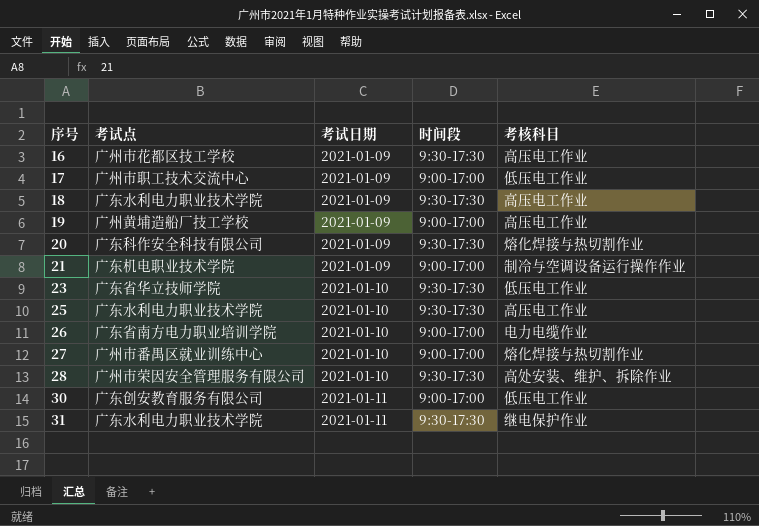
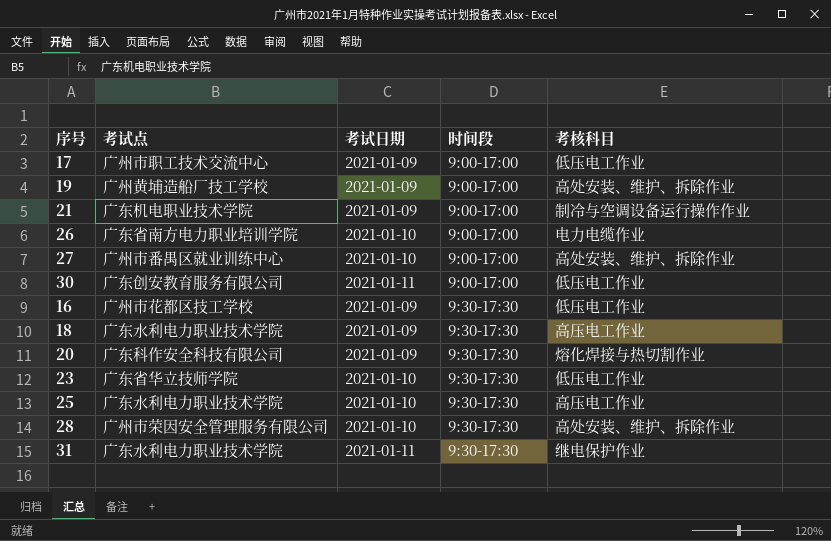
row order: 序号 ascending -> 时间段 ascending
19 | 考核科目: 高压电工作业 -> 高处安装、维护、拆除作业
27 | 考核科目: 熔化焊接与热切割作业 -> 高处安装、维护、拆除作业
16 | 考核科目: 高压电工作业 -> 低压电工作业

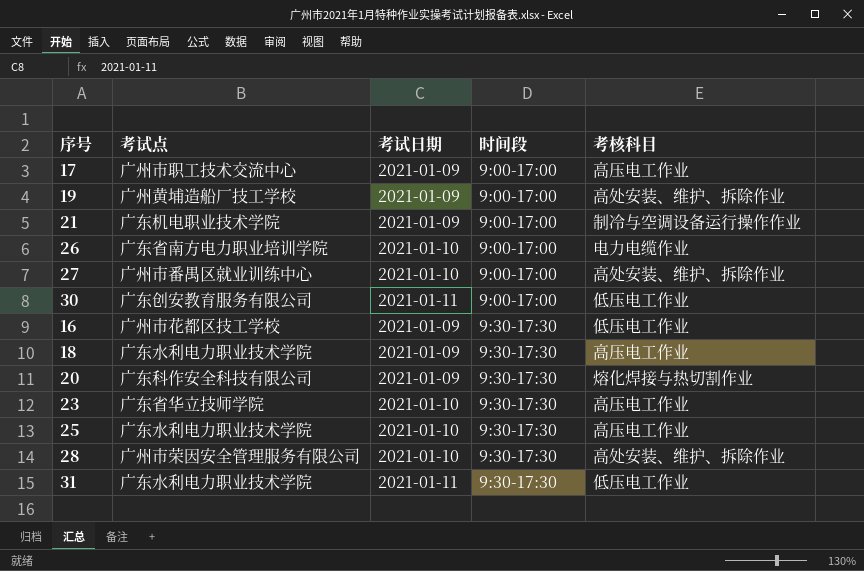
17 | 考核科目: 低压电工作业 -> 高压电工作业
23 | 考核科目: 低压电工作业 -> 高压电工作业
31 | 考核科目: 继电保护作业 -> 低压电工作业

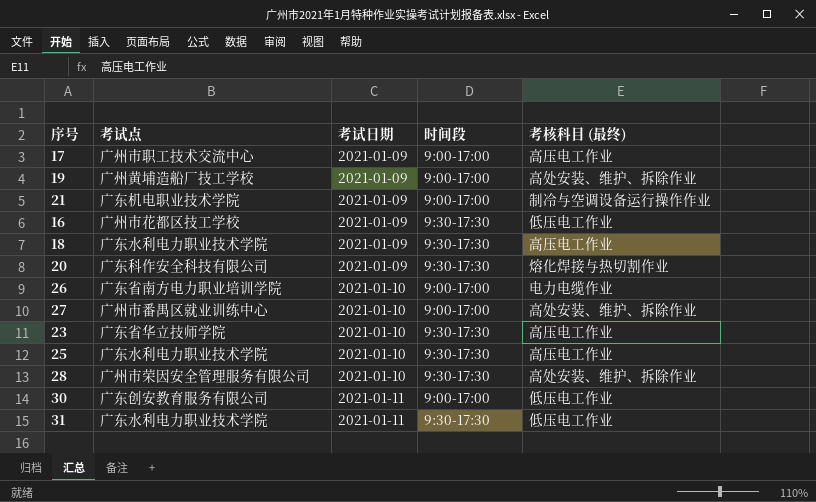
row order: 时间段 ascending -> 考试日期 ascending
column name: 考核科目 -> 考核科目 (最终)

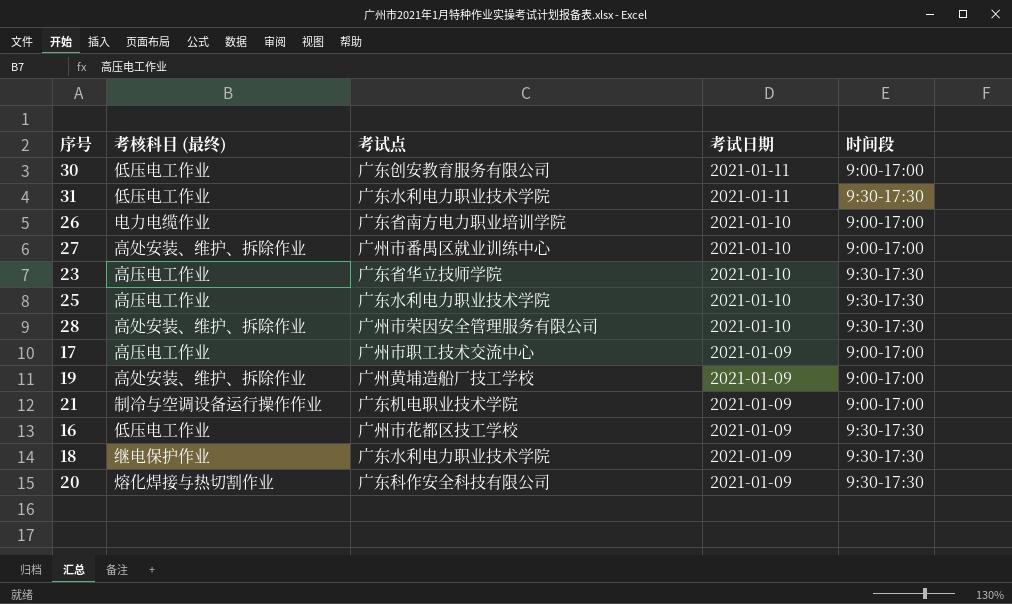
row order: 考试日期 ascending -> 考试日期 descending
column 考核科目 (最终) | position: 5 -> 2
18 | 考核科目 (最终): 高压电工作业 -> 继电保护作业

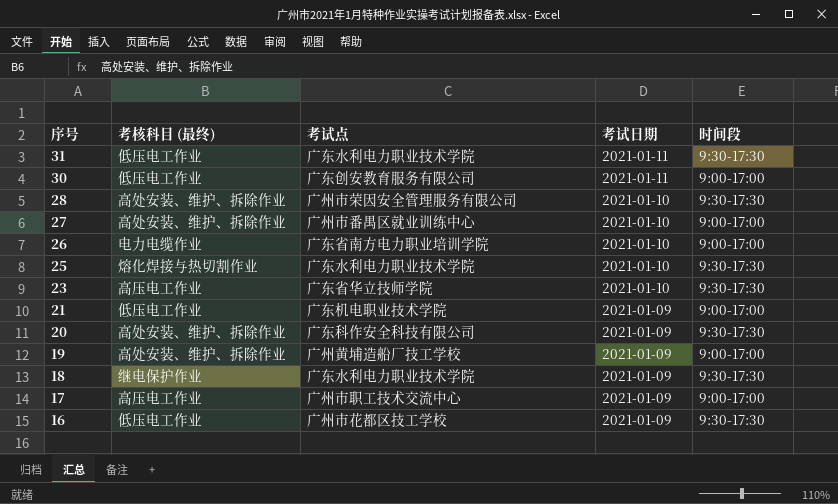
row order: 考试日期 descending -> 序号 descending
25 | 考核科目 (最终): 高压电工作业 -> 熔化焊接与热切割作业
21 | 考核科目 (最终): 制冷与空调设备运行操作作业 -> 低压电工作业
20 | 考核科目 (最终): 熔化焊接与热切割作业 -> 高处安装、维护、拆除作业

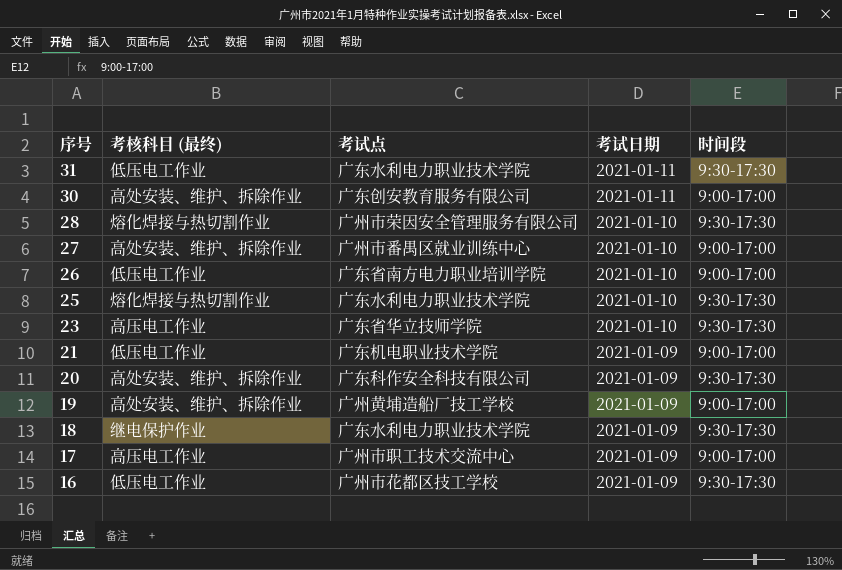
30 | 考核科目 (最终): 低压电工作业 -> 高处安装、维护、拆除作业
28 | 考核科目 (最终): 高处安装、维护、拆除作业 -> 熔化焊接与热切割作业
26 | 考核科目 (最终): 电力电缆作业 -> 低压电工作业

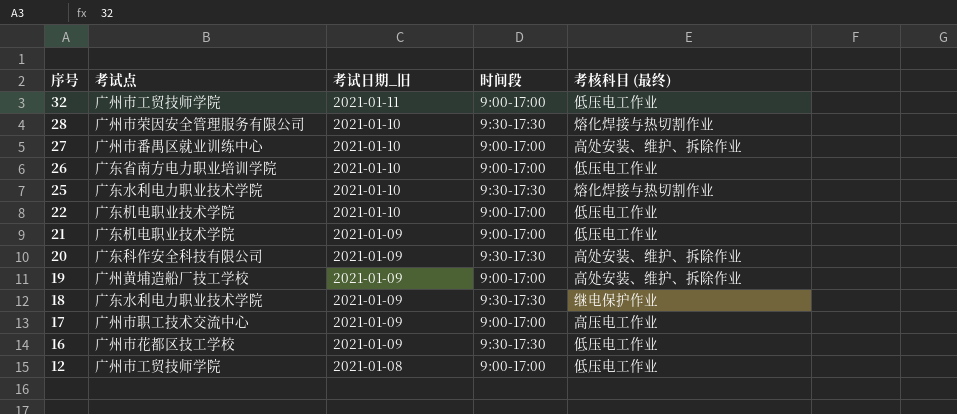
column name: 考试日期 -> 考试日期_旧
column 考核科目 (最终) | position: 2 -> 5
row 31: 低压电工作业 | 广东水利电力职业技术学院 | 2021-01-11 | 9:30-17:30 -> none
row 30: 高处安装、维护、拆除作业 | 广东创安教育服务有限公司 | 2021-01-11 | 9:00-17:00 -> none
row 23: 高压电工作业 | 广东省华立技师学院 | 2021-01-10 | 9:30-17:30 -> none
row 32: none -> 广州市工贸技师学院 | 2021-01-11 | 9:00-17:00 | 低压电工作业
row 22: none -> 广东机电职业技术学院 | 2021-01-10 | 9:00-17:00 | 低压电工作业
row 12: none -> 广州市工贸技师学院 | 2021-01-08 | 9:00-17:00 | 低压电工作业

